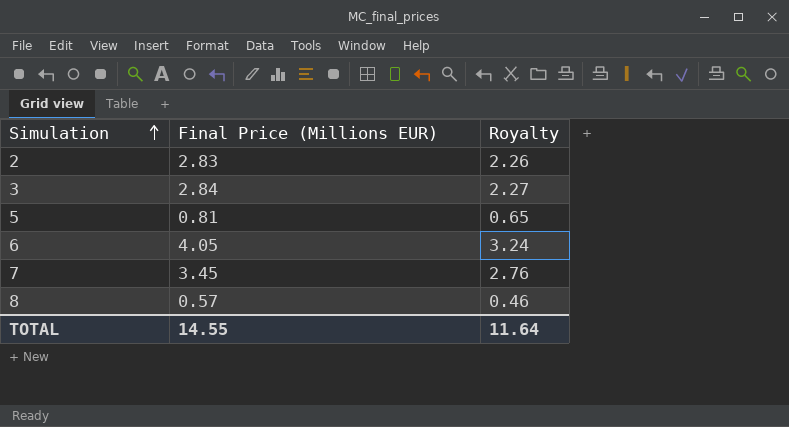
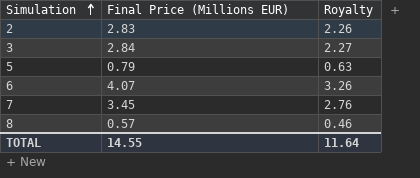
5 | Final Price (Millions EUR): 0.81 -> 0.79
5 | Royalty: 0.65 -> 0.63
6 | Final Price (Millions EUR): 4.05 -> 4.07
6 | Royalty: 3.24 -> 3.26

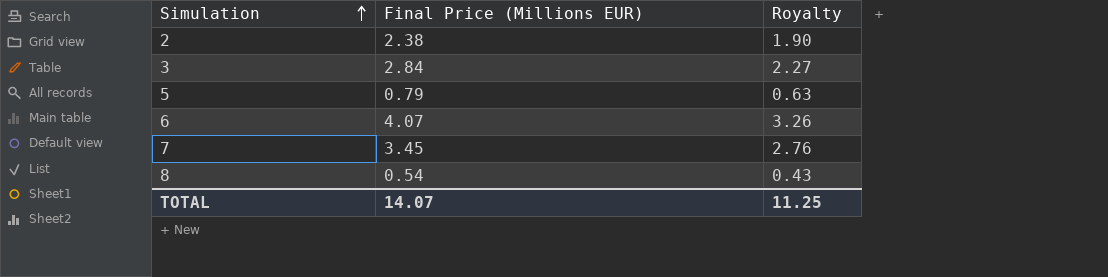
2 | Final Price (Millions EUR): 2.83 -> 2.38
2 | Royalty: 2.26 -> 1.90
8 | Final Price (Millions EUR): 0.57 -> 0.54
8 | Royalty: 0.46 -> 0.43
TOTAL | Final Price (Millions EUR): 14.55 -> 14.07
TOTAL | Royalty: 11.64 -> 11.25

